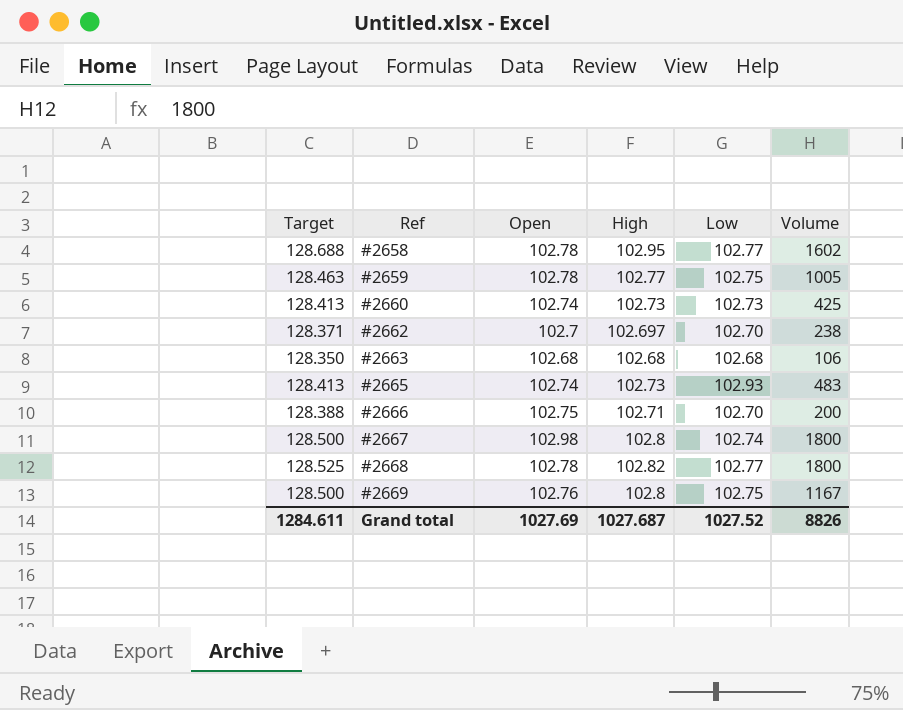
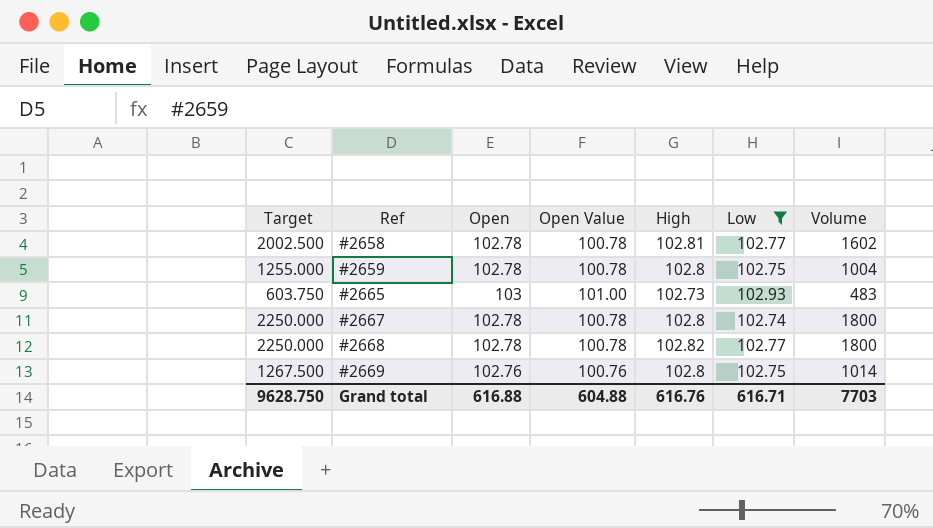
filter: none -> Low >= 102.74
column Target | formula: [High] * 1.25 -> [Volume] * 1.25
column Open Value | formula: none -> [Open] - 2
#2658 | High: 102.95 -> 102.81
#2659 | High: 102.77 -> 102.8
#2659 | Volume: 1005 -> 1004
#2665 | Open: 102.74 -> 103
#2667 | Open: 102.98 -> 102.78
#2669 | Volume: 1167 -> 1014
Grand total | Target: 1284.611 -> 9628.750
Grand total | Open: 1027.69 -> 616.88
Grand total | High: 1027.687 -> 616.76
Grand total | Low: 1027.52 -> 616.71
Grand total | Volume: 8826 -> 7703

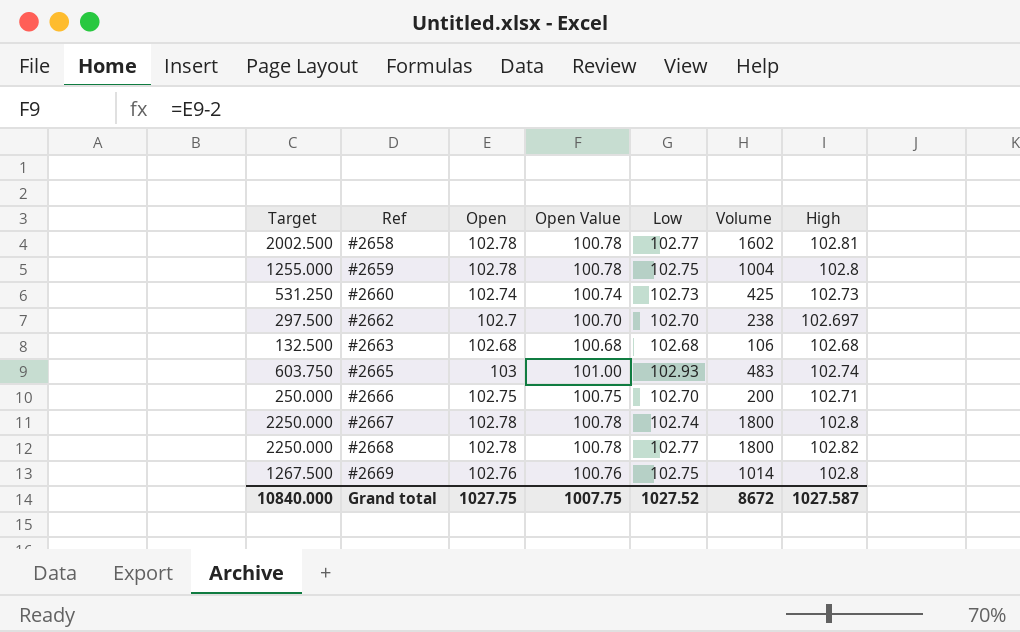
filter: Low >= 102.74 -> none
column High | position: 5 -> 7
#2665 | High: 102.73 -> 102.74
Grand total | Target: 9628.750 -> 10840.000
Grand total | Open: 616.88 -> 1027.75
Grand total | Open Value: 604.88 -> 1007.75
Grand total | Low: 616.71 -> 1027.52
Grand total | Volume: 7703 -> 8672
Grand total | High: 616.76 -> 1027.587

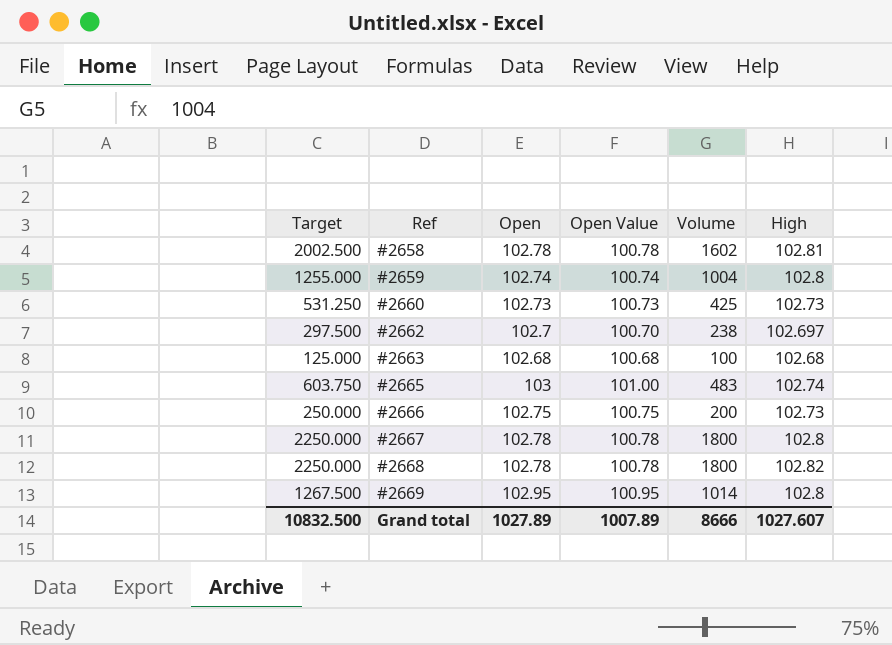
column Low | position: 5 -> none
#2659 | Open: 102.78 -> 102.74
#2659 | Open Value: 100.78 -> 100.74
#2660 | Open: 102.74 -> 102.73
#2660 | Open Value: 100.74 -> 100.73
#2663 | Target: 132.500 -> 125.000
#2663 | Volume: 106 -> 100
#2666 | High: 102.71 -> 102.73
#2669 | Open: 102.76 -> 102.95
#2669 | Open Value: 100.76 -> 100.95
Grand total | Target: 10840.000 -> 10832.500
Grand total | Open: 1027.75 -> 1027.89
Grand total | Open Value: 1007.75 -> 1007.89
Grand total | Volume: 8672 -> 8666
Grand total | High: 1027.587 -> 1027.607

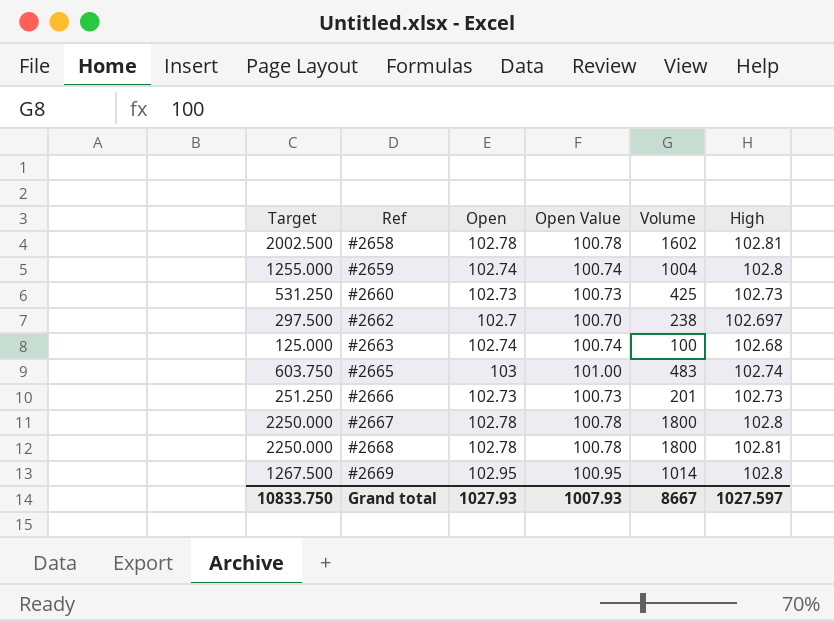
#2663 | Open: 102.68 -> 102.74
#2663 | Open Value: 100.68 -> 100.74
#2666 | Target: 250.000 -> 251.250
#2666 | Open: 102.75 -> 102.73
#2666 | Open Value: 100.75 -> 100.73
#2666 | Volume: 200 -> 201
#2668 | High: 102.82 -> 102.81
Grand total | Target: 10832.500 -> 10833.750
Grand total | Open: 1027.89 -> 1027.93
Grand total | Open Value: 1007.89 -> 1007.93
Grand total | Volume: 8666 -> 8667
Grand total | High: 1027.607 -> 1027.597

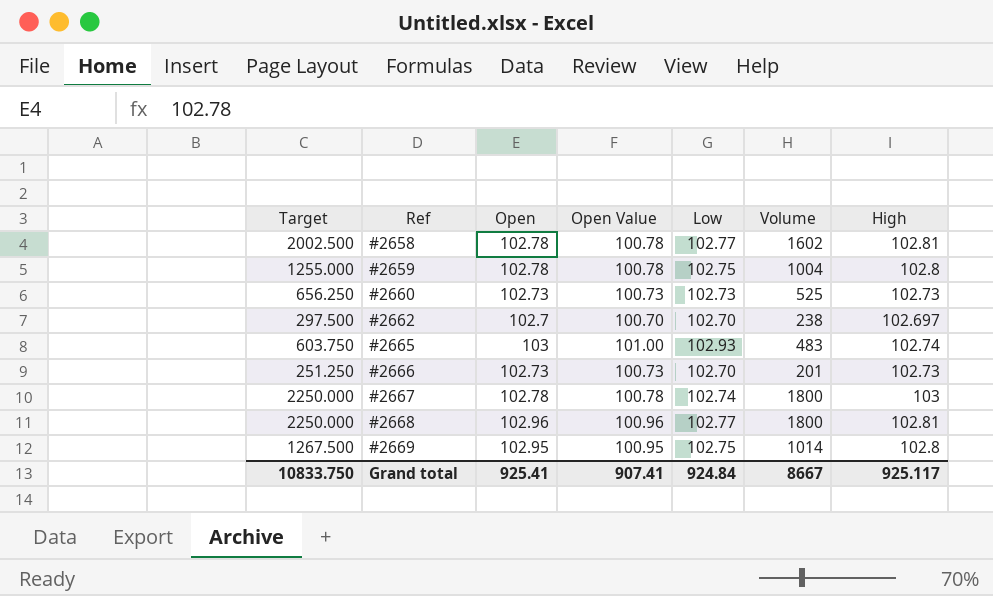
column Low | position: none -> 5
row #2663: 125.000 | 102.74 | 100.74 | 100 | 102.68 -> none
#2659 | Open: 102.74 -> 102.78
#2659 | Open Value: 100.74 -> 100.78
#2660 | Target: 531.250 -> 656.250
#2660 | Volume: 425 -> 525
#2667 | High: 102.8 -> 103
#2668 | Open: 102.78 -> 102.96
#2668 | Open Value: 100.78 -> 100.96
Grand total | Open: 1027.93 -> 925.41
Grand total | Open Value: 1007.93 -> 907.41
Grand total | High: 1027.597 -> 925.117

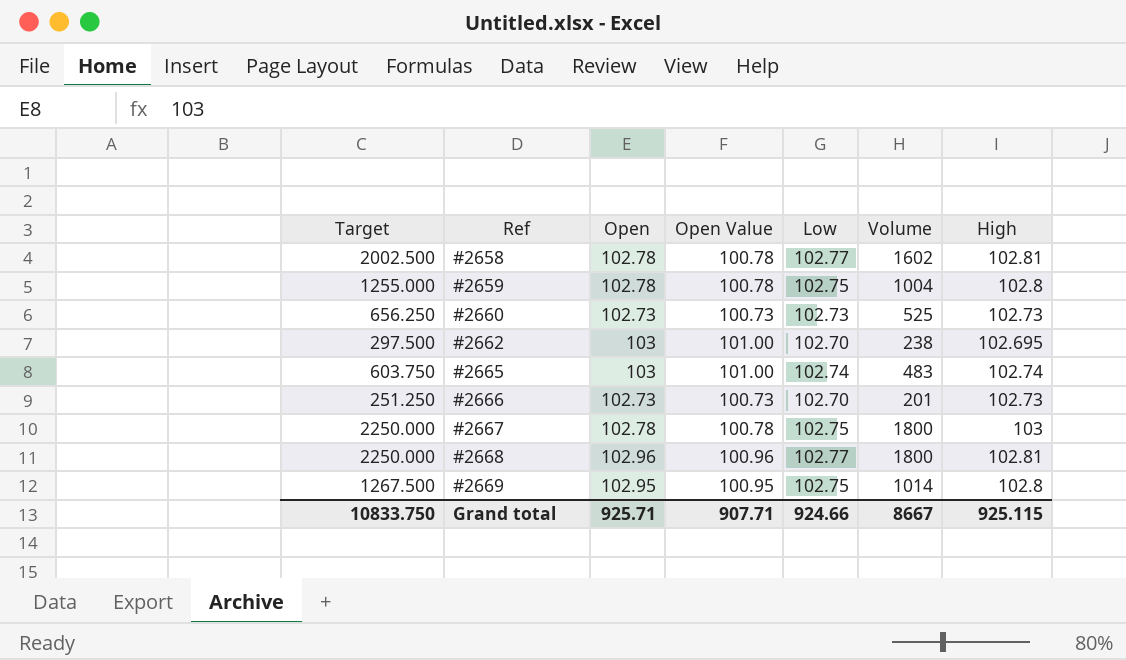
#2662 | Open: 102.7 -> 103
#2662 | Open Value: 100.70 -> 101.00
#2662 | High: 102.697 -> 102.695
#2665 | Low: 102.93 -> 102.74
#2667 | Low: 102.74 -> 102.75
Grand total | Open: 925.41 -> 925.71
Grand total | Open Value: 907.41 -> 907.71
Grand total | Low: 924.84 -> 924.66
Grand total | High: 925.117 -> 925.115

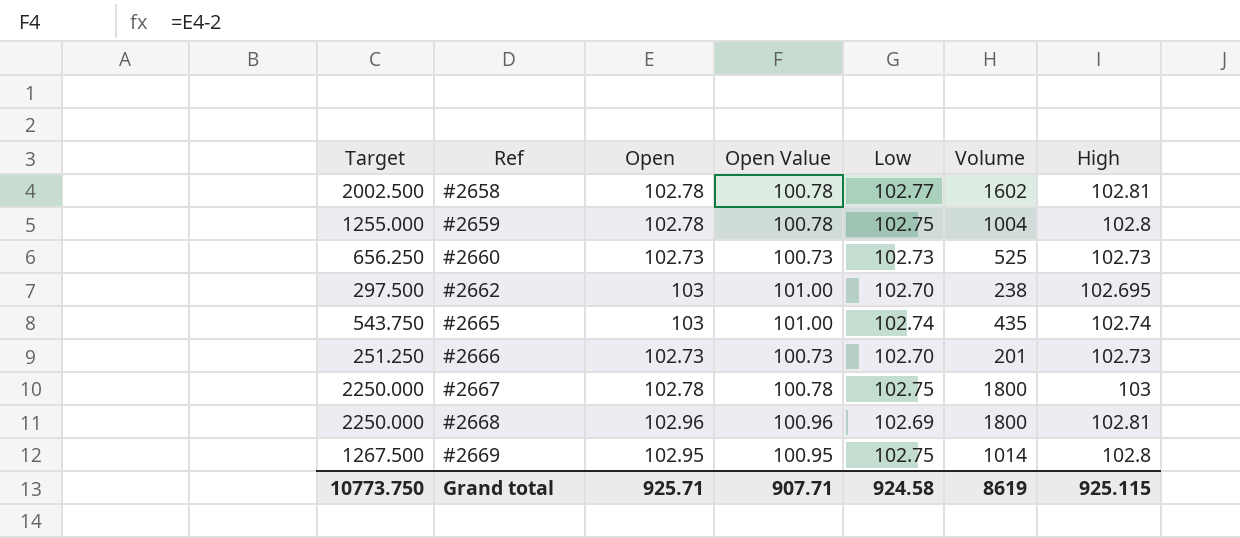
#2665 | Target: 603.750 -> 543.750
#2665 | Volume: 483 -> 435
#2668 | Low: 102.77 -> 102.69
Grand total | Target: 10833.750 -> 10773.750
Grand total | Low: 924.66 -> 924.58
Grand total | Volume: 8667 -> 8619

